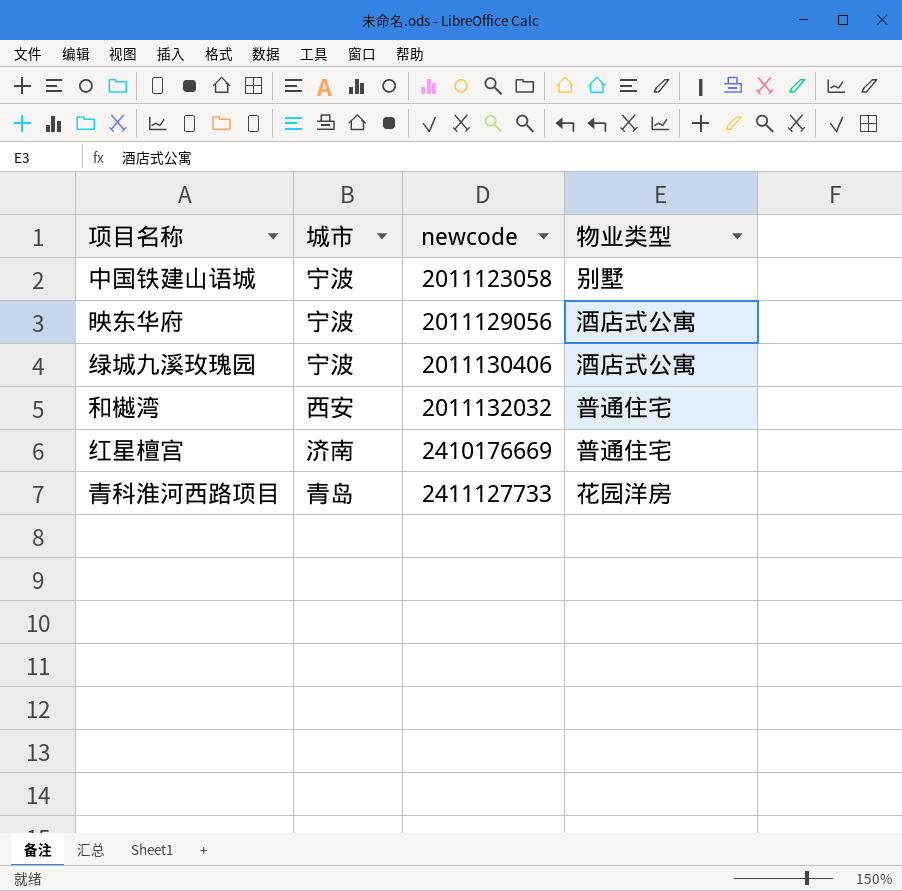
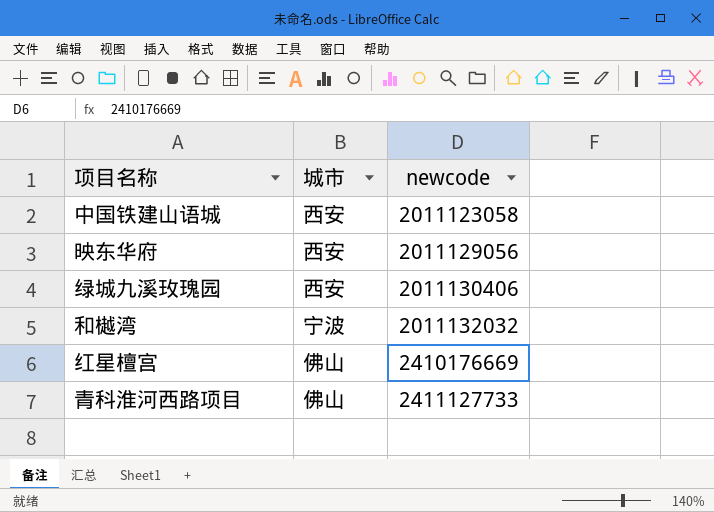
column 物业类型 | position: 4 -> none
中国铁建山语城 | 城市: 宁波 -> 西安
映东华府 | 城市: 宁波 -> 西安
绿城九溪玫瑰园 | 城市: 宁波 -> 西安
和樾湾 | 城市: 西安 -> 宁波
红星檀宫 | 城市: 济南 -> 佛山
青科淮河西路项目 | 城市: 青岛 -> 佛山

